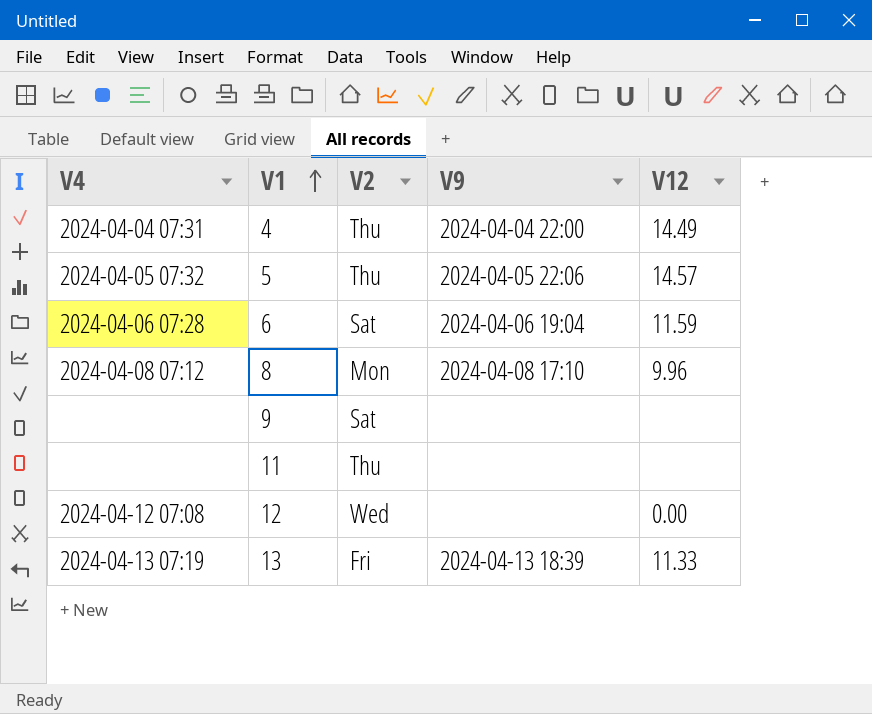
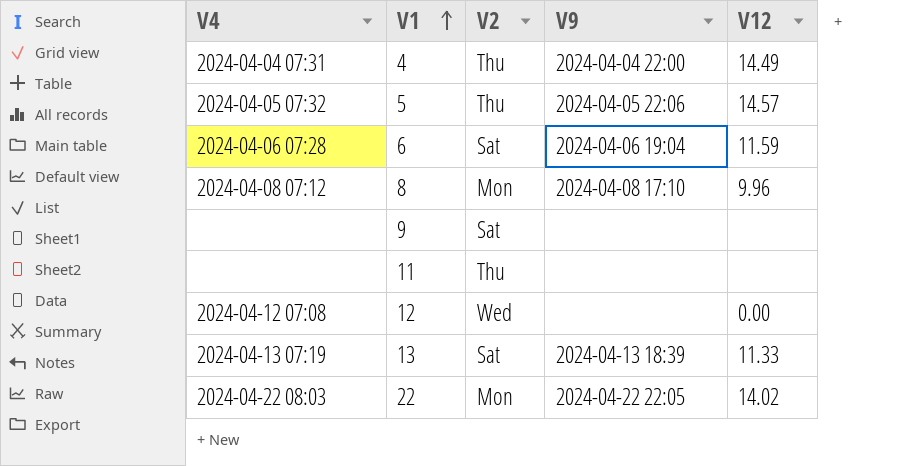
13 | V2: Fri -> Sat
row 22: none -> 2024-04-22 08:03 | Mon | 2024-04-22 22:05 | 14.02

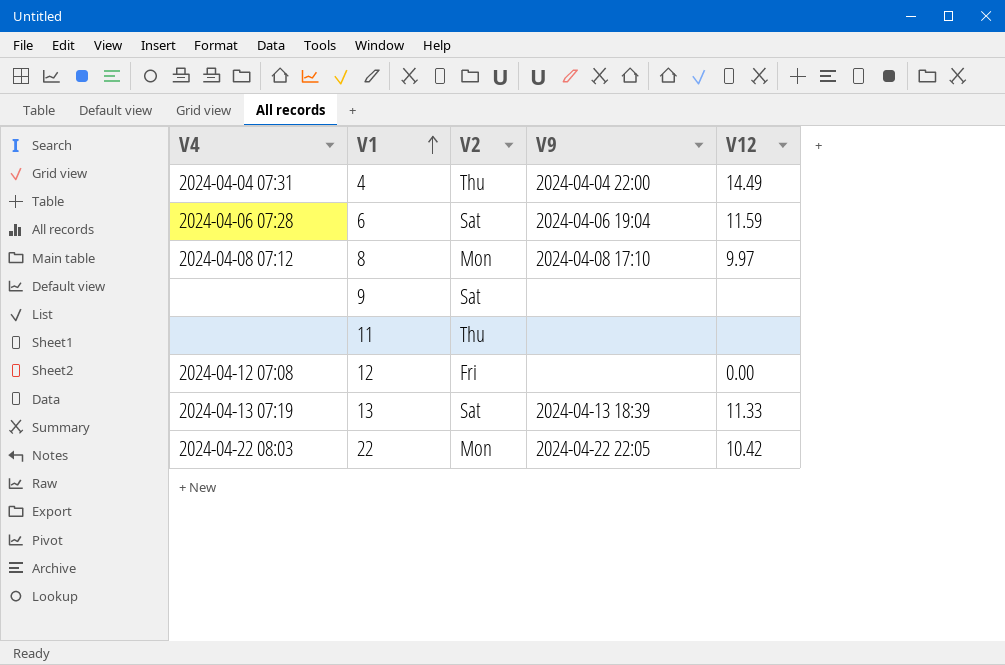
row 5: 2024-04-05 07:32 | Thu | 2024-04-05 22:06 | 14.57 -> none
8 | V12: 9.96 -> 9.97
12 | V2: Wed -> Fri
22 | V12: 14.02 -> 10.42

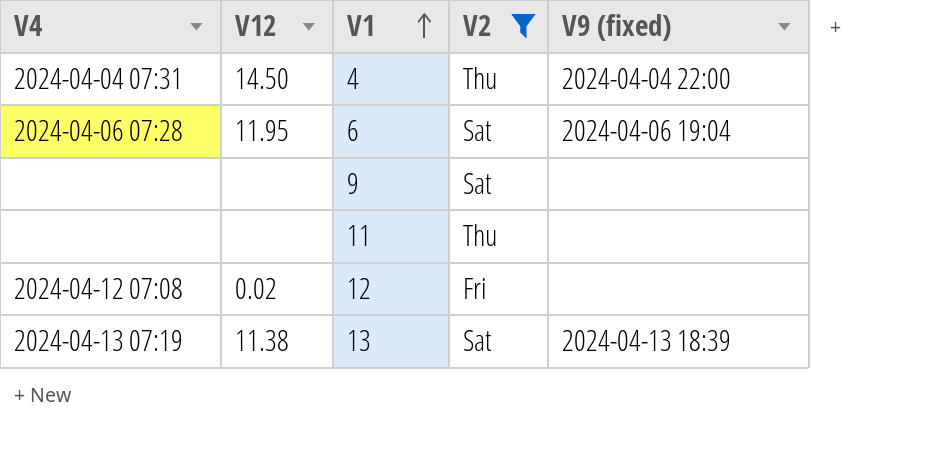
filter: none -> V2 != Mon
column V12 | position: 5 -> 2
column name: V9 -> V9 (fixed)
4 | V12: 14.49 -> 14.50
6 | V12: 11.59 -> 11.95
12 | V12: 0.00 -> 0.02
13 | V12: 11.33 -> 11.38

